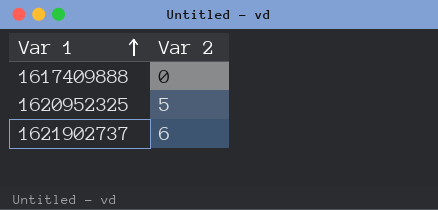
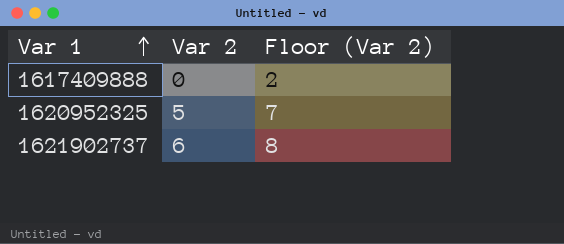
column Floor (Var 2) | formula: none -> [Var 2] + 2

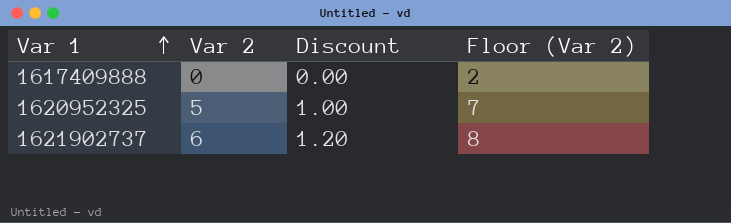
column Discount | formula: none -> [Var 2] * 0.2

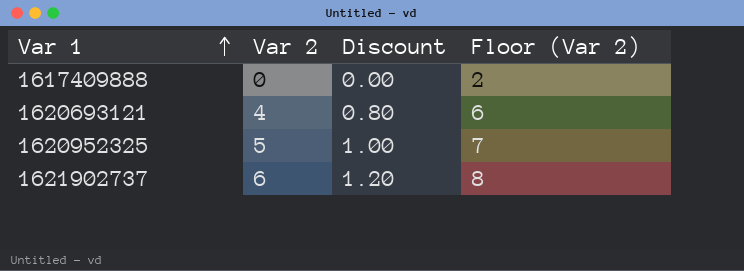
row 1620693121: none -> 4 | 0.80 | 6

